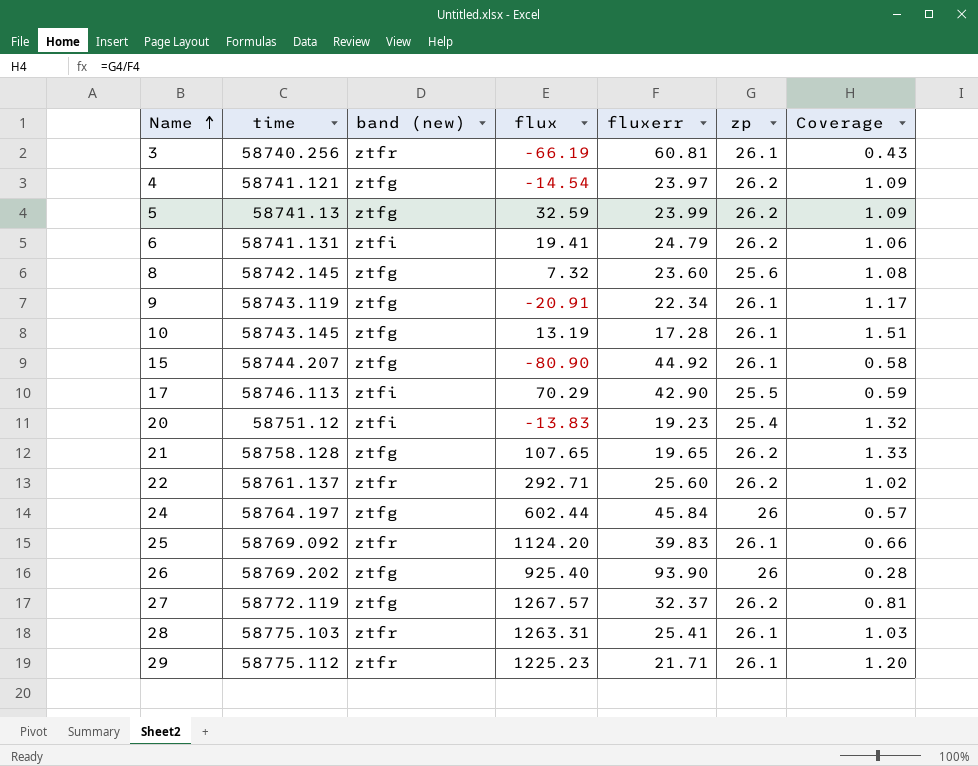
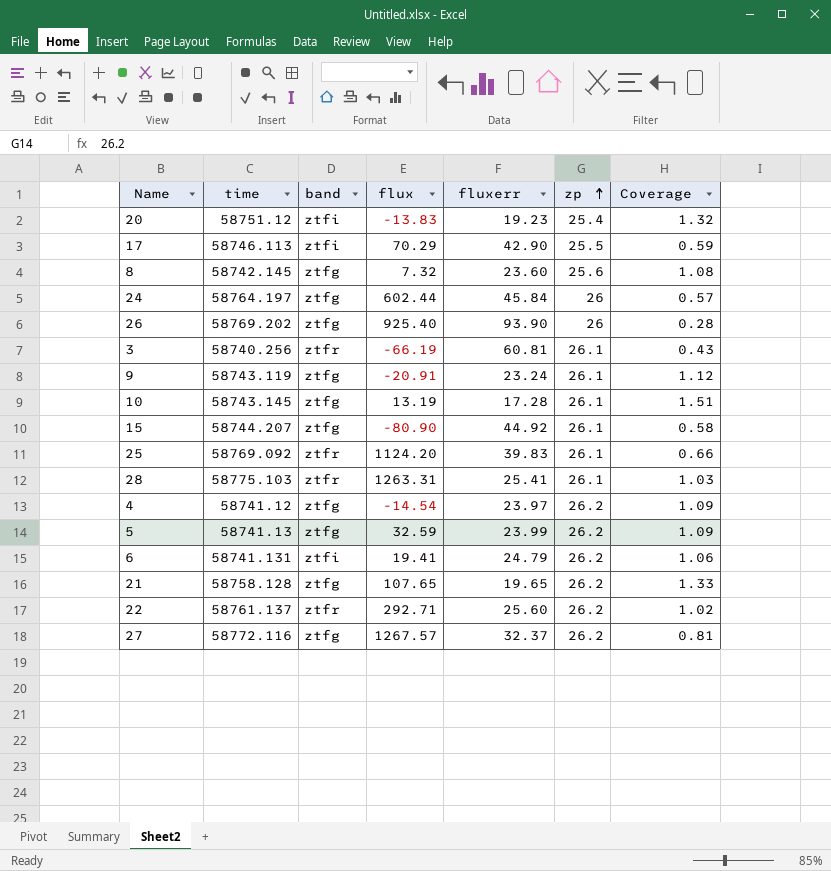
row order: Name ascending -> zp ascending
column name: band (new) -> band
row 29: 58775.112 | ztfr | 1225.23 | 21.71 | 26.1 | 1.20 -> none
9 | fluxerr: 22.34 -> 23.24
9 | Coverage: 1.17 -> 1.12
4 | time: 58741.121 -> 58741.12
27 | time: 58772.119 -> 58772.116

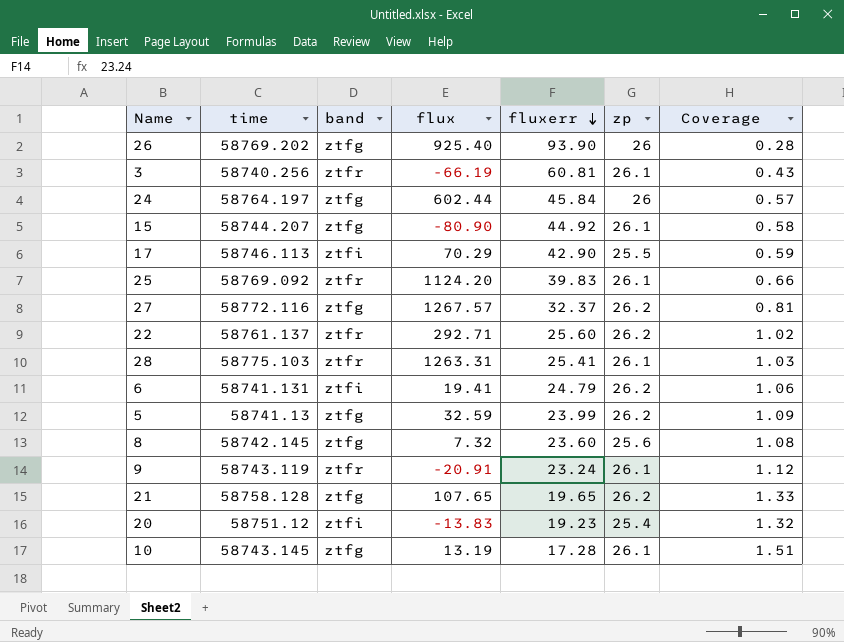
row order: zp ascending -> fluxerr descending
row 4: 58741.12 | ztfg | -14.54 | 23.97 | 26.2 | 1.09 -> none
9 | band: ztfg -> ztfr

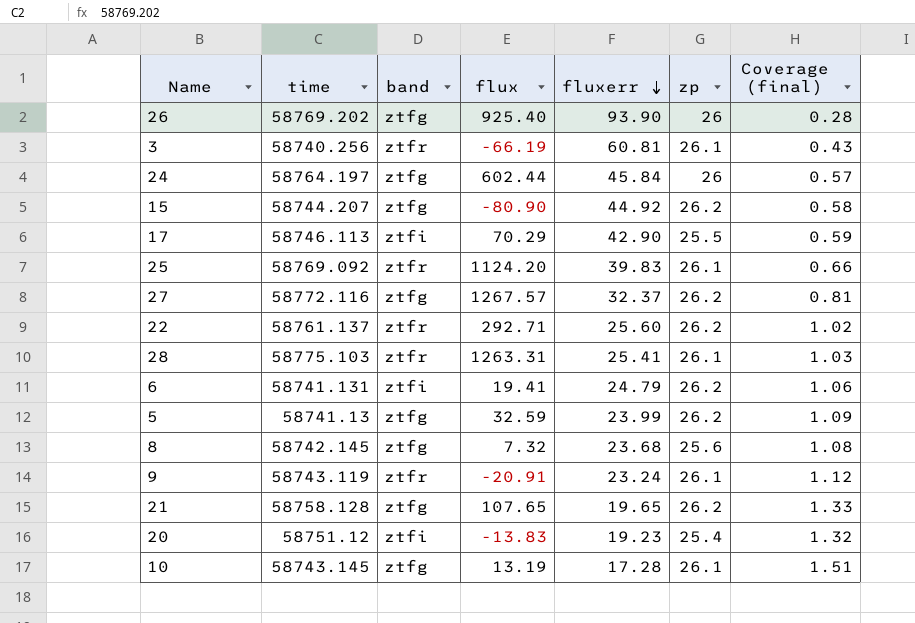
column name: Coverage -> Coverage (final)
15 | zp: 26.1 -> 26.2
8 | fluxerr: 23.60 -> 23.68

